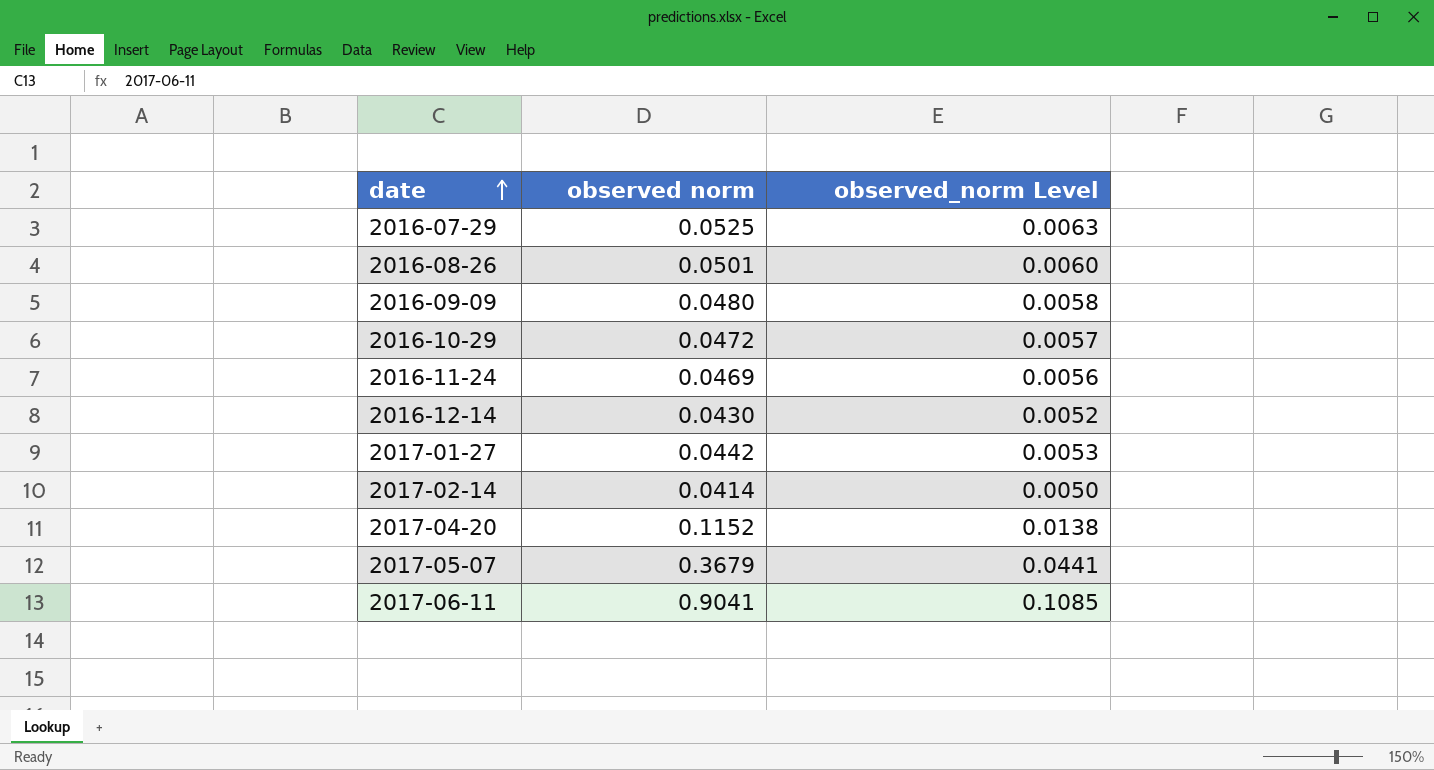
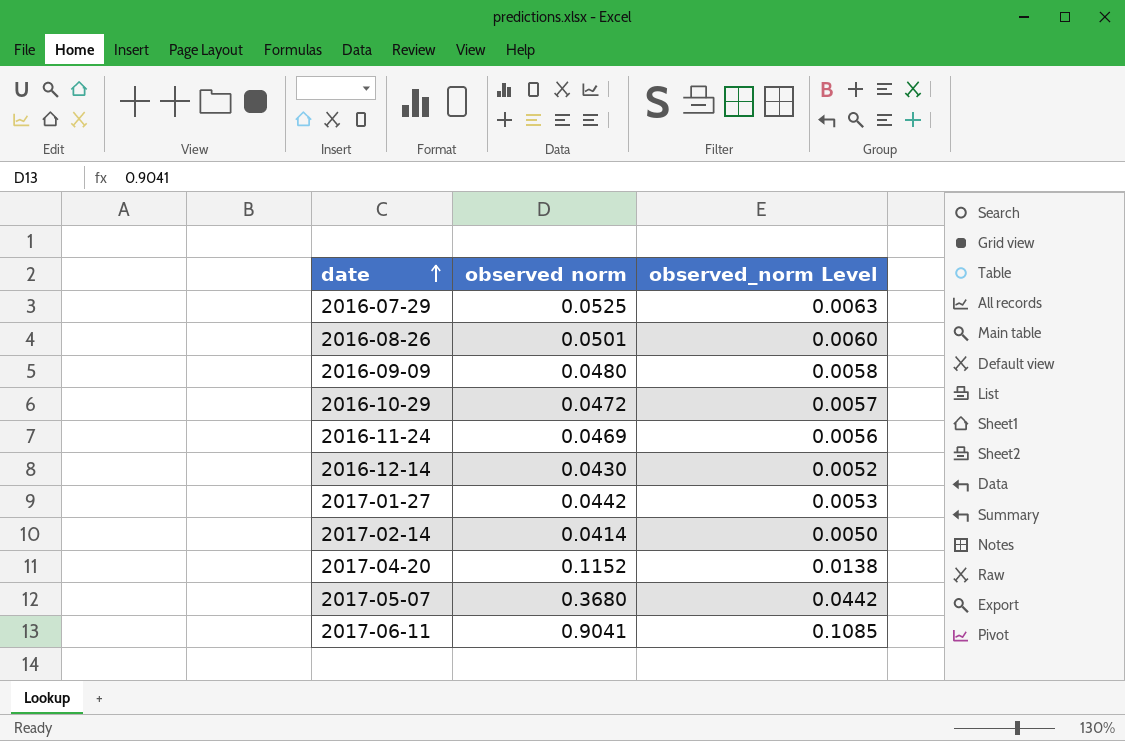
2017-05-07 | observed norm: 0.3679 -> 0.3680
2017-05-07 | observed_norm Level: 0.0441 -> 0.0442

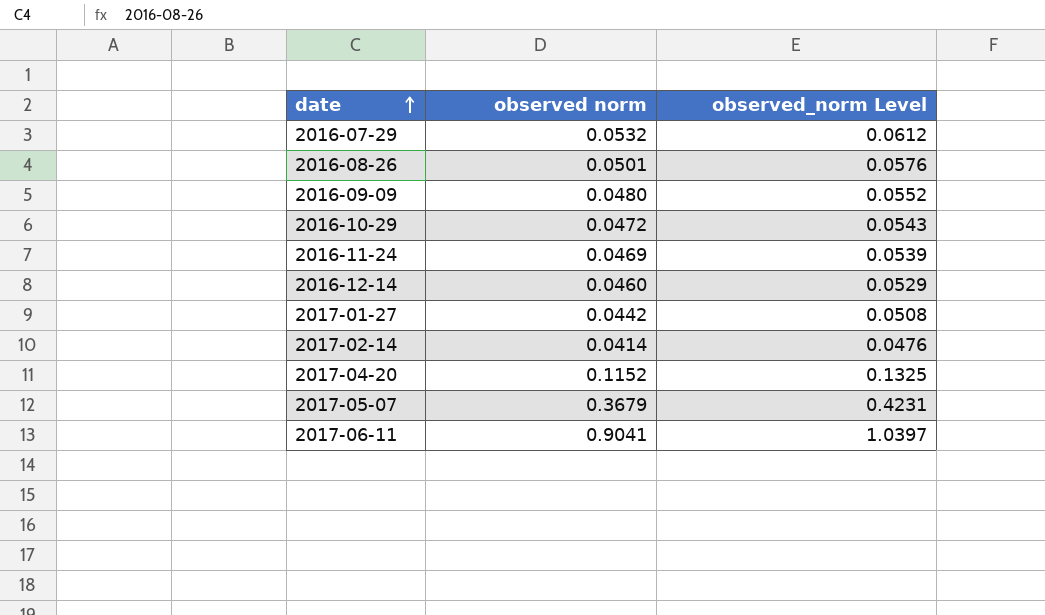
column observed_norm Level | formula: [observed norm] * 0.12 -> [observed norm] * 1.15
2016-07-29 | observed norm: 0.0525 -> 0.0532
2016-12-14 | observed norm: 0.0430 -> 0.0460
2017-05-07 | observed norm: 0.3680 -> 0.3679

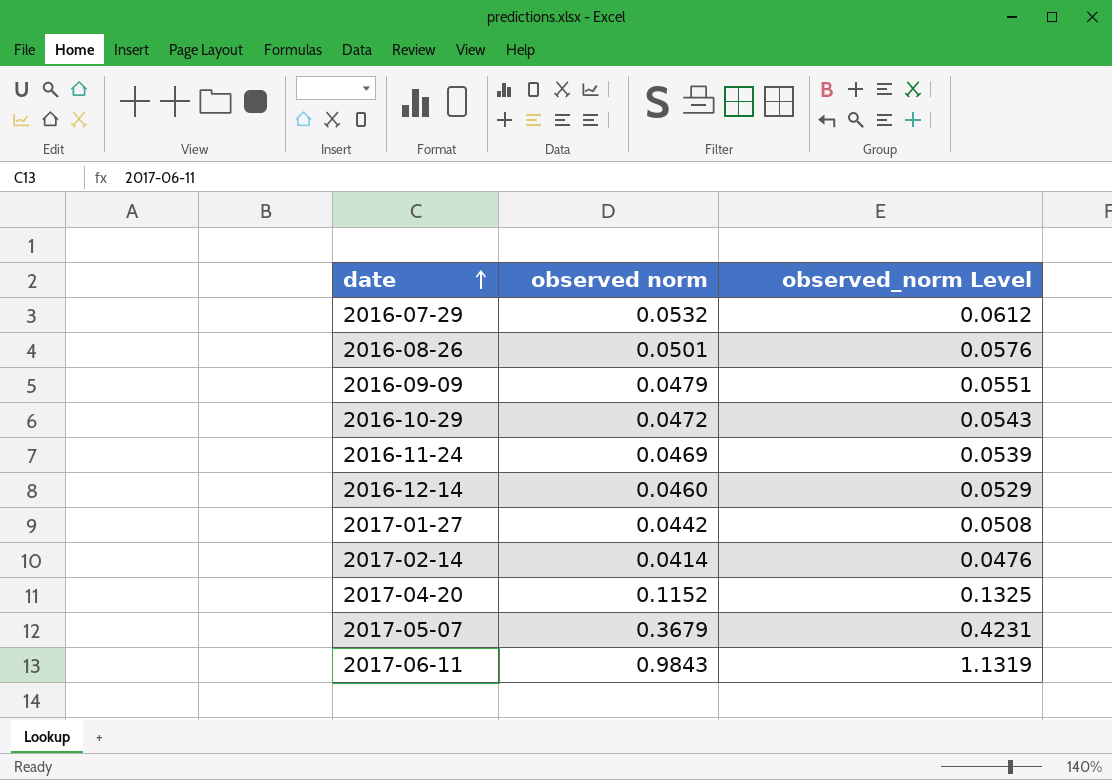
2016-09-09 | observed norm: 0.0480 -> 0.0479
2016-09-09 | observed_norm Level: 0.0552 -> 0.0551
2017-06-11 | observed norm: 0.9041 -> 0.9843
2017-06-11 | observed_norm Level: 1.0397 -> 1.1319

